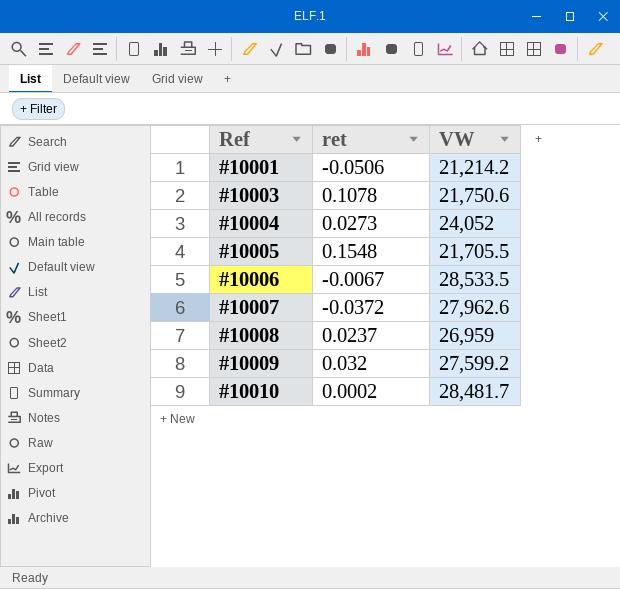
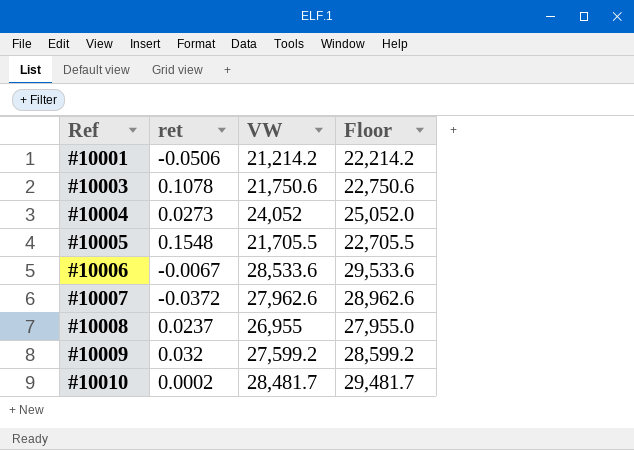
column Floor | formula: none -> [VW] + 1000
#10006 | VW: 28,533.5 -> 28,533.6
#10008 | VW: 26,959 -> 26,955

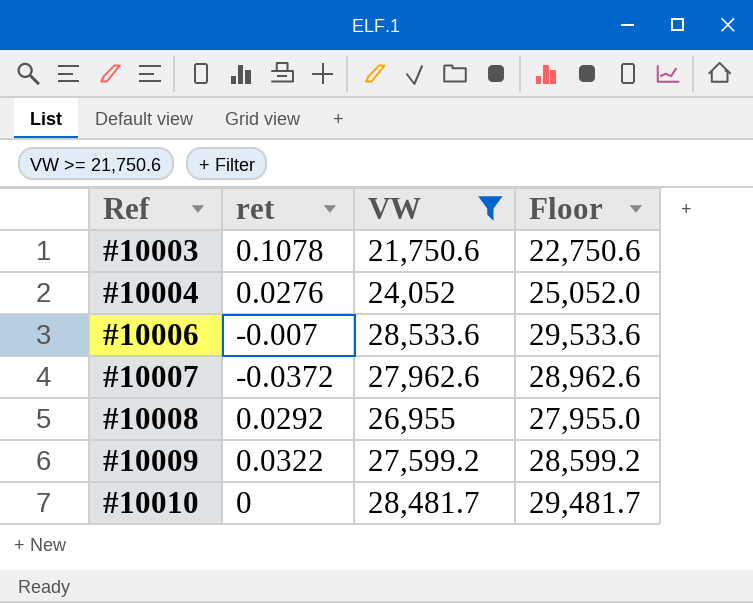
filter: none -> VW >= 21,750.6
#10004 | ret: 0.0273 -> 0.0276
#10006 | ret: -0.0067 -> -0.007
#10008 | ret: 0.0237 -> 0.0292
#10009 | ret: 0.032 -> 0.0322
#10010 | ret: 0.0002 -> 0

